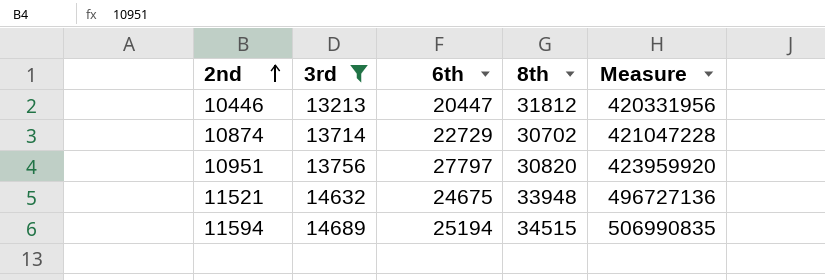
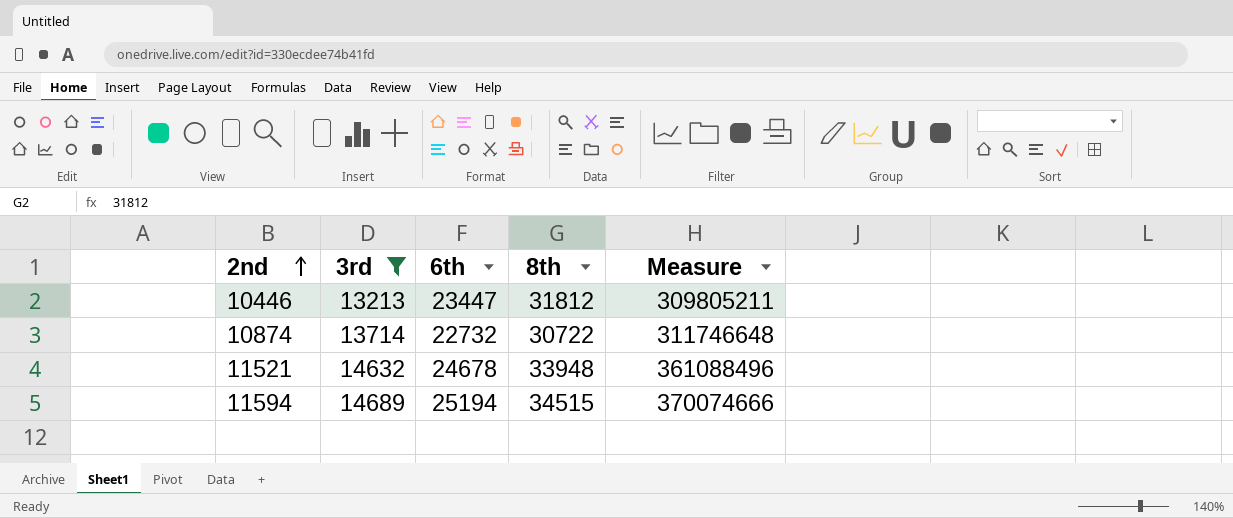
column Measure | formula: [3rd] * [8th] -> [3rd] * [6th]
row 10951: 13756 | 27797 | 30820 | 423959920 -> none
10446 | 6th: 20447 -> 23447
10874 | 6th: 22729 -> 22732
10874 | 8th: 30702 -> 30722
11521 | 6th: 24675 -> 24678

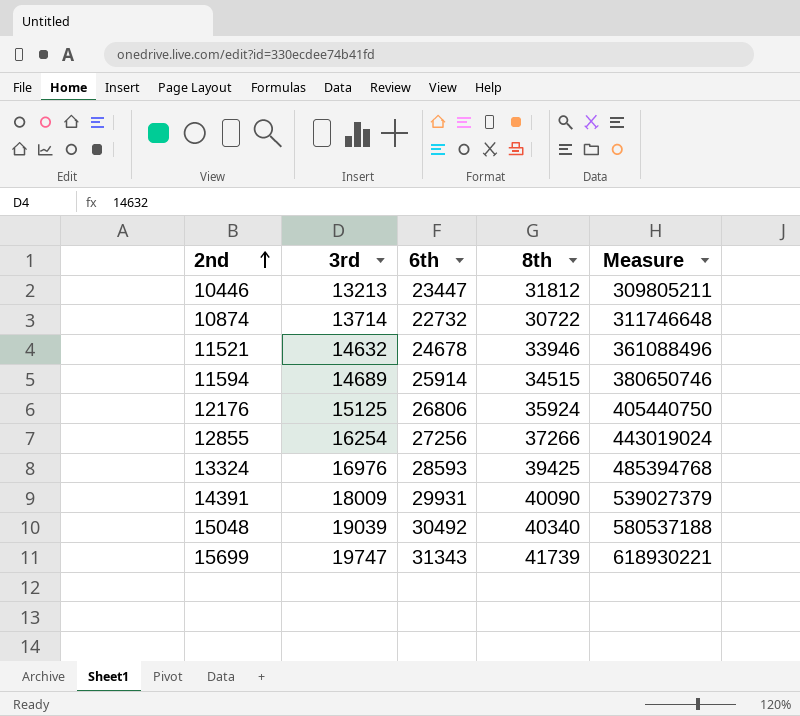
filter: 3rd <= 14689 -> none
11521 | 8th: 33948 -> 33946
11594 | 6th: 25194 -> 25914
11594 | Measure: 370074666 -> 380650746

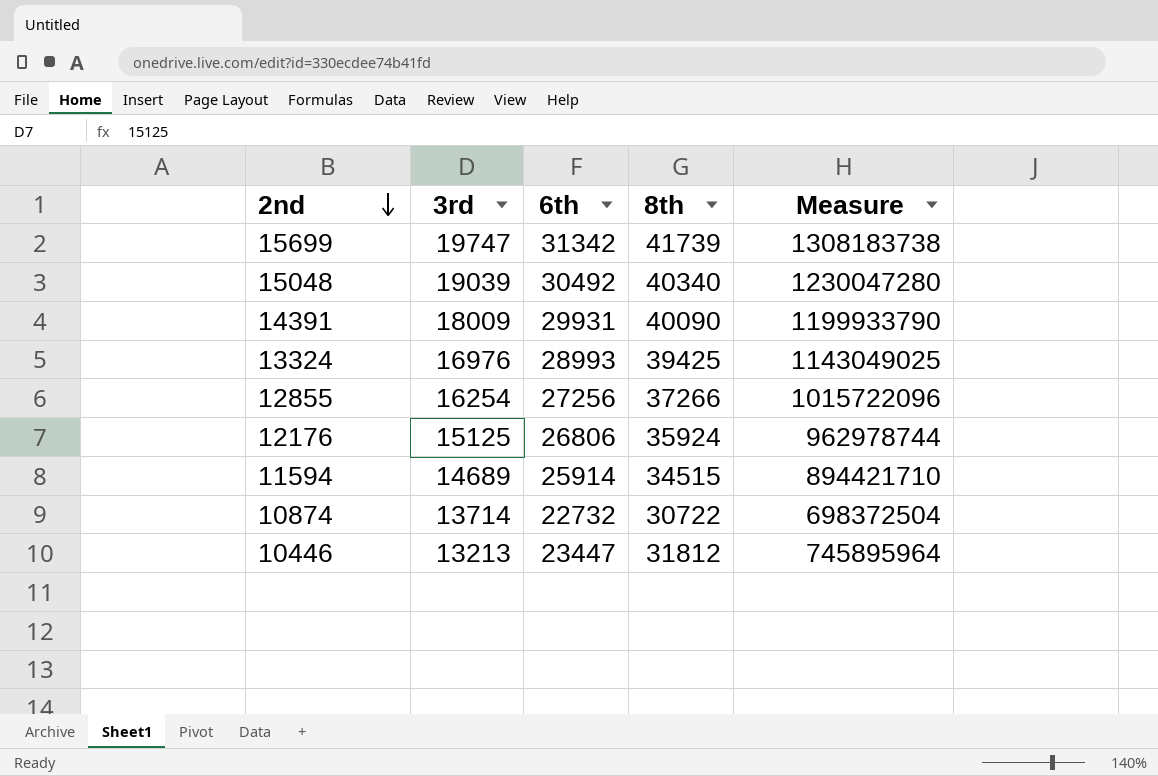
row order: 2nd ascending -> 2nd descending
column Measure | formula: [3rd] * [6th] -> [6th] * [8th]
row 11521: 14632 | 24678 | 33946 | 361088496 -> none
15699 | 6th: 31343 -> 31342
13324 | 6th: 28593 -> 28993

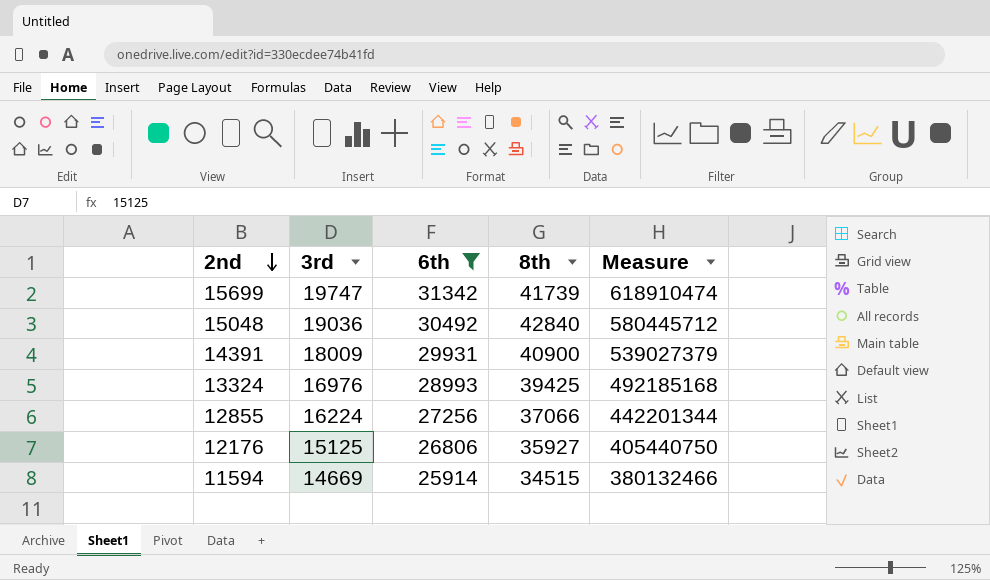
filter: none -> 6th >= 25914
column Measure | formula: [6th] * [8th] -> [3rd] * [6th]
15048 | 3rd: 19039 -> 19036
15048 | 8th: 40340 -> 42840
14391 | 8th: 40090 -> 40900
12855 | 3rd: 16254 -> 16224
12855 | 8th: 37266 -> 37066
12176 | 8th: 35924 -> 35927
11594 | 3rd: 14689 -> 14669

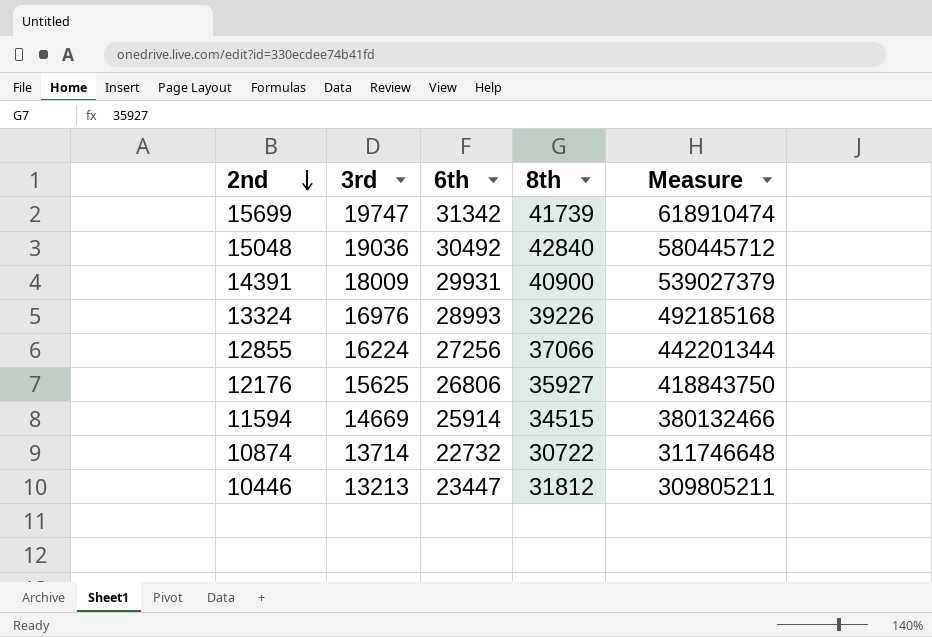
filter: 6th >= 25914 -> none
13324 | 8th: 39425 -> 39226
12176 | 3rd: 15125 -> 15625
12176 | Measure: 405440750 -> 418843750

